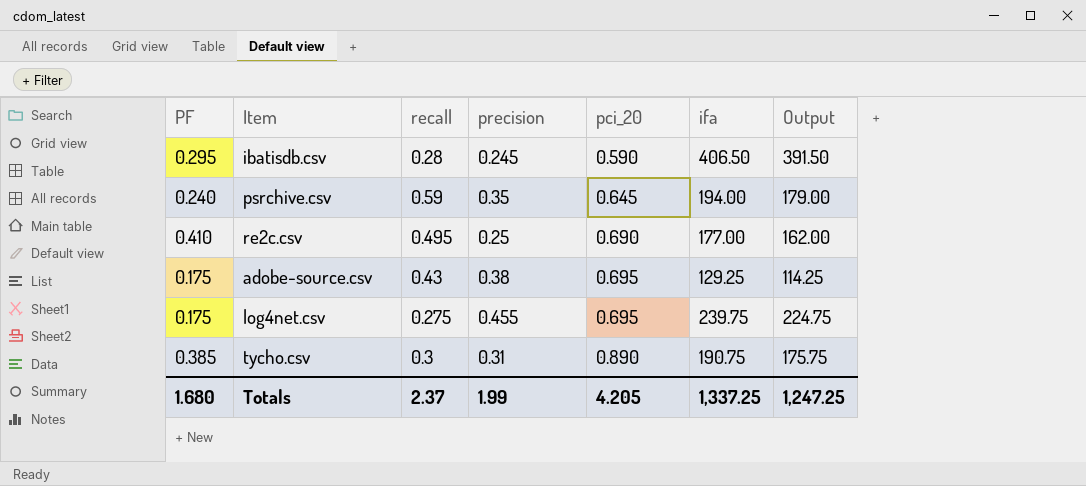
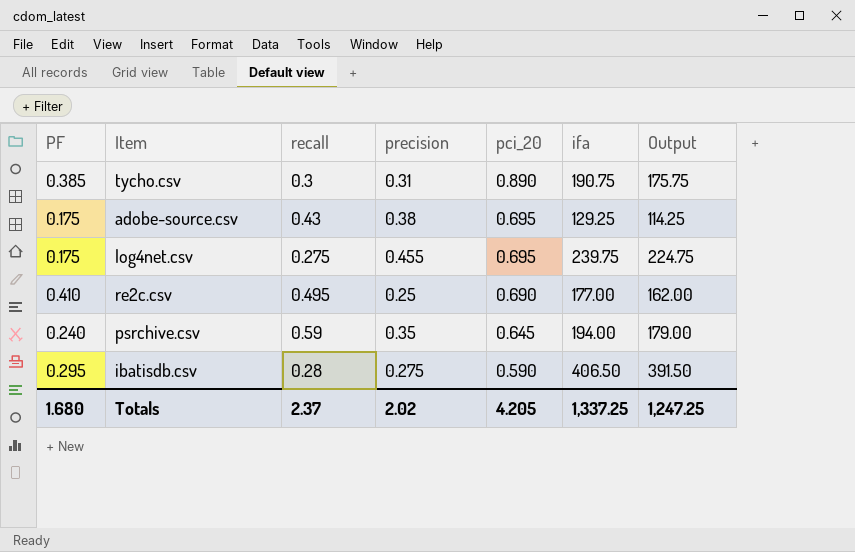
row order: pci_20 ascending -> pci_20 descending
ibatisdb.csv | precision: 0.245 -> 0.275
Totals | precision: 1.99 -> 2.02

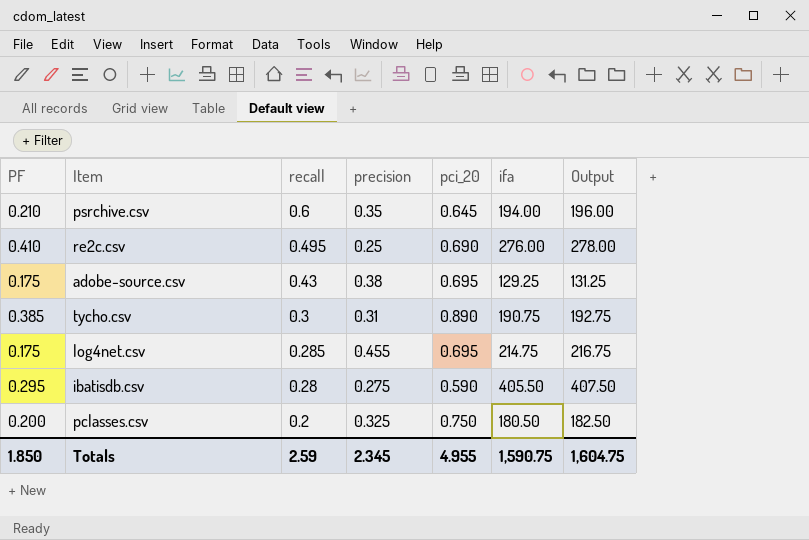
row order: pci_20 descending -> recall descending
column Output | formula: [ifa] - 15 -> [ifa] + 2
psrchive.csv | PF: 0.240 -> 0.210
psrchive.csv | recall: 0.59 -> 0.6
re2c.csv | ifa: 177.00 -> 276.00
log4net.csv | recall: 0.275 -> 0.285
log4net.csv | ifa: 239.75 -> 214.75
ibatisdb.csv | ifa: 406.50 -> 405.50
row pclasses.csv: none -> 0.200 | 0.2 | 0.325 | 0.750 | 180.50 | 182.50
Totals | PF: 1.680 -> 1.850
Totals | recall: 2.37 -> 2.59
Totals | precision: 2.02 -> 2.345
Totals | pci_20: 4.205 -> 4.955
Totals | ifa: 1,337.25 -> 1,590.75
Totals | Output: 1,247.25 -> 1,604.75

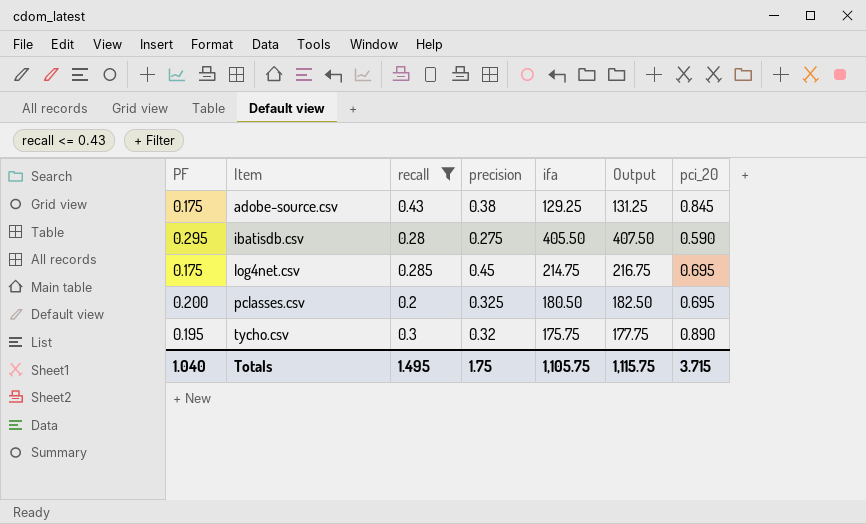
filter: none -> recall <= 0.43
row order: recall descending -> Item ascending
column pci_20 | position: 5 -> 7
adobe-source.csv | pci_20: 0.695 -> 0.845
log4net.csv | precision: 0.455 -> 0.45
pclasses.csv | pci_20: 0.750 -> 0.695
tycho.csv | PF: 0.385 -> 0.195
tycho.csv | precision: 0.31 -> 0.32
tycho.csv | ifa: 190.75 -> 175.75
tycho.csv | Output: 192.75 -> 177.75
Totals | PF: 1.850 -> 1.040
Totals | recall: 2.59 -> 1.495
Totals | precision: 2.345 -> 1.75
Totals | ifa: 1,590.75 -> 1,105.75
Totals | Output: 1,604.75 -> 1,115.75
Totals | pci_20: 4.955 -> 3.715

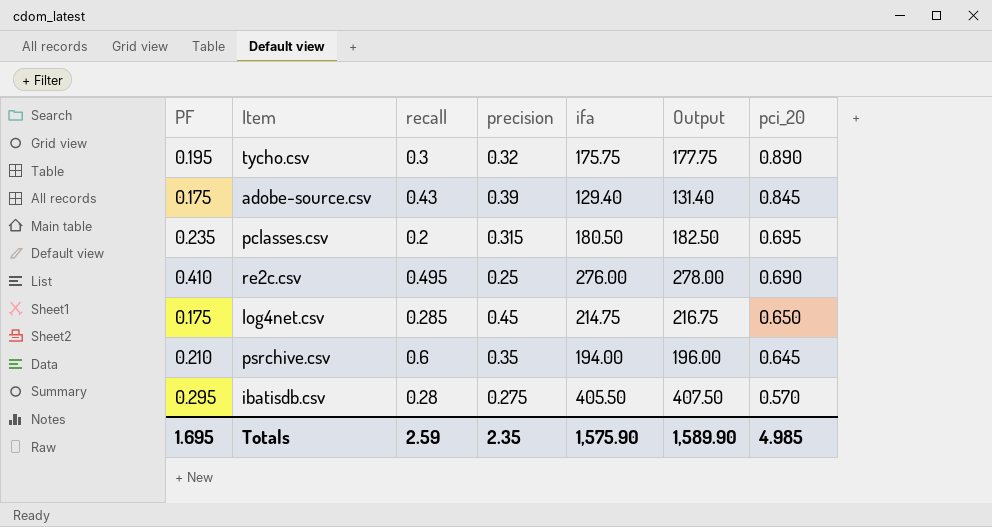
filter: recall <= 0.43 -> none
row order: Item ascending -> pci_20 descending
adobe-source.csv | precision: 0.38 -> 0.39
adobe-source.csv | ifa: 129.25 -> 129.40
adobe-source.csv | Output: 131.25 -> 131.40
pclasses.csv | PF: 0.200 -> 0.235
pclasses.csv | precision: 0.325 -> 0.315
log4net.csv | pci_20: 0.695 -> 0.650
ibatisdb.csv | pci_20: 0.590 -> 0.570
Totals | PF: 1.040 -> 1.695
Totals | recall: 1.495 -> 2.59
Totals | precision: 1.75 -> 2.35
Totals | ifa: 1,105.75 -> 1,575.90
Totals | Output: 1,115.75 -> 1,589.90
Totals | pci_20: 3.715 -> 4.985

